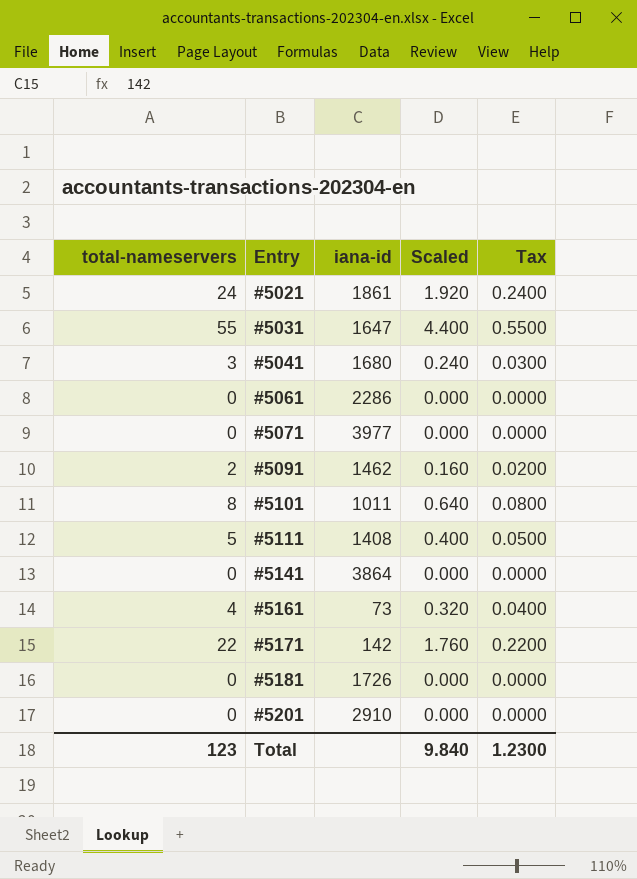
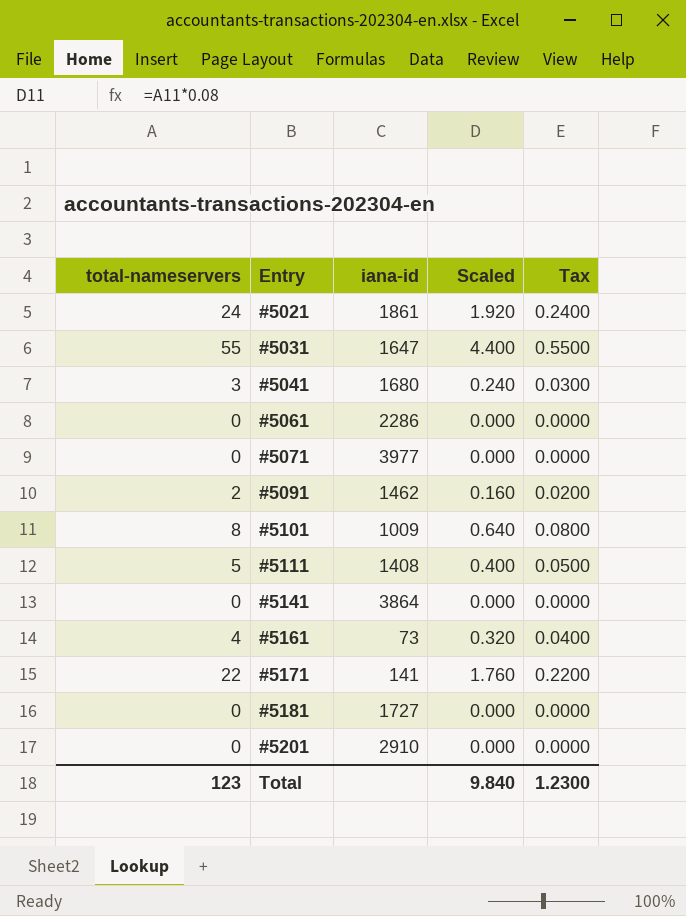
#5101 | iana-id: 1011 -> 1009
#5171 | iana-id: 142 -> 141
#5181 | iana-id: 1726 -> 1727

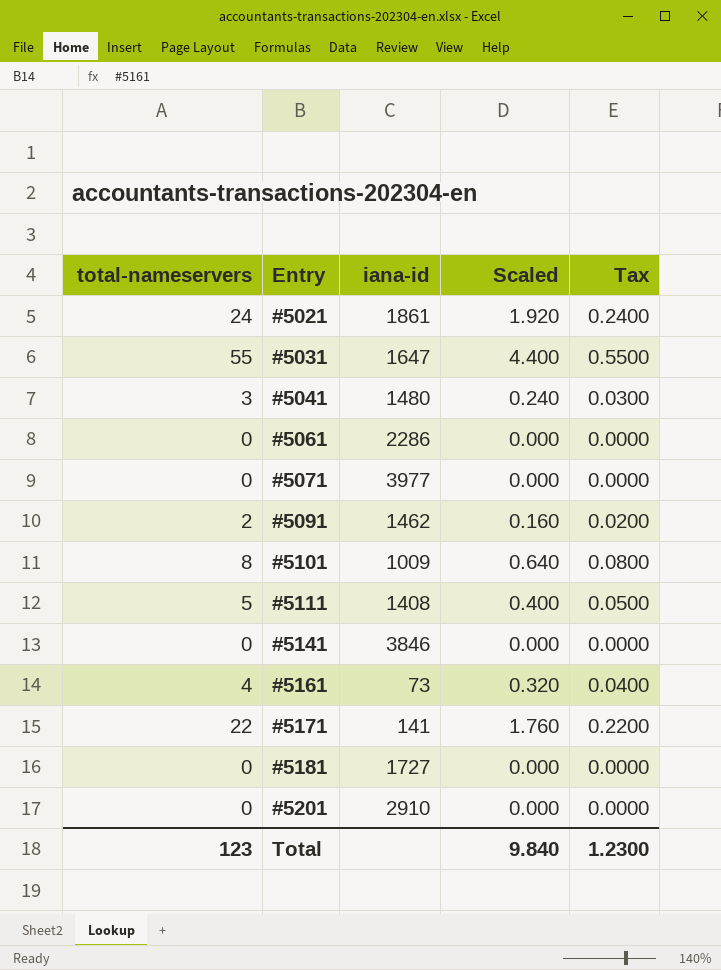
#5041 | iana-id: 1680 -> 1480
#5141 | iana-id: 3864 -> 3846

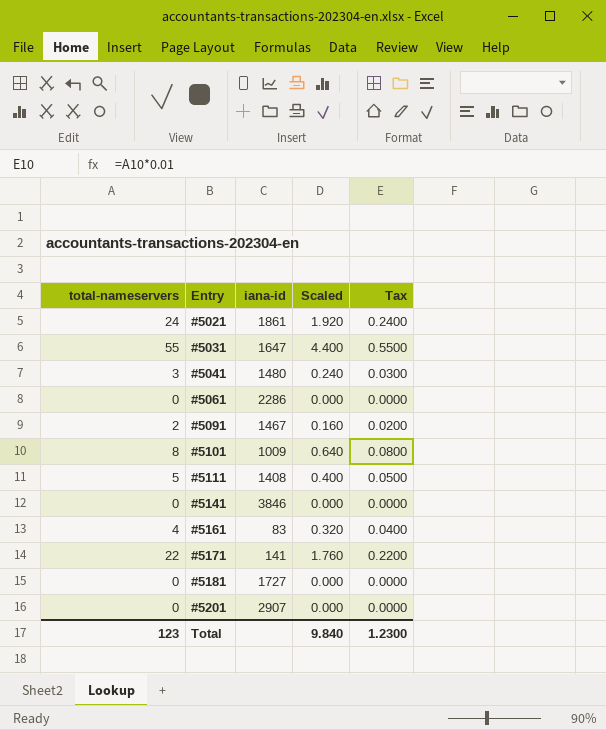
row #5071: 0 | 3977 | 0.000 | 0.0000 -> none
#5091 | iana-id: 1462 -> 1467
#5161 | iana-id: 73 -> 83
#5201 | iana-id: 2910 -> 2907

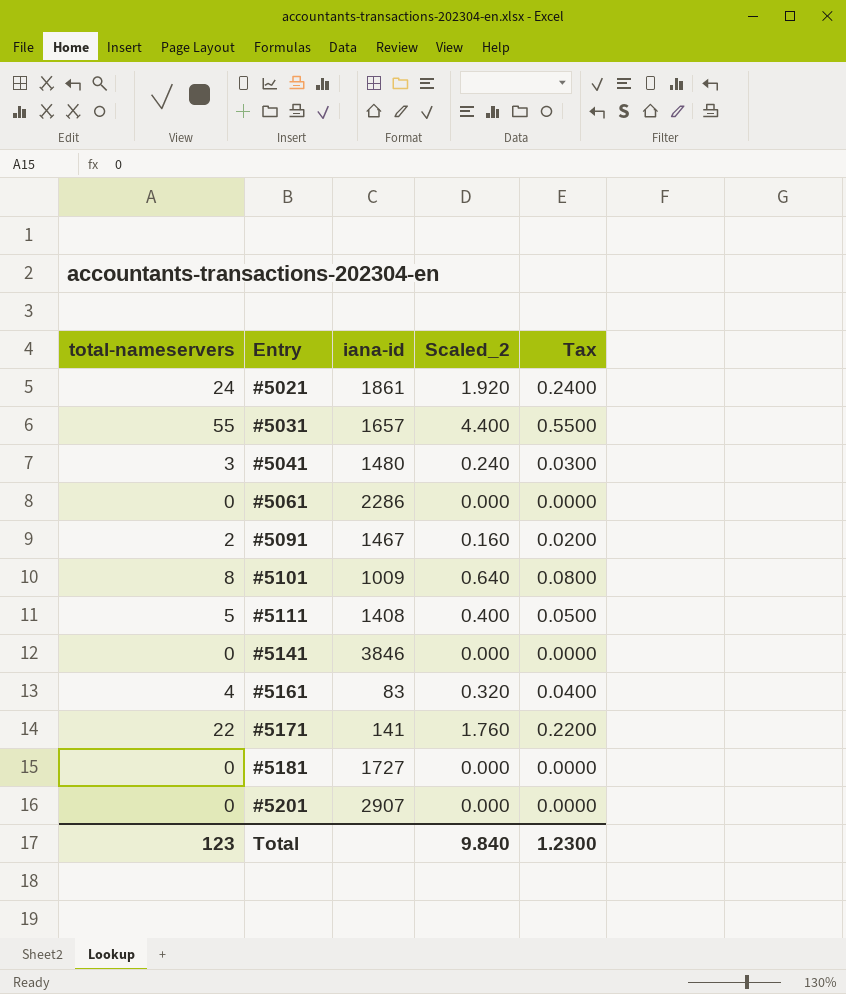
column name: Scaled -> Scaled_2
#5031 | iana-id: 1647 -> 1657

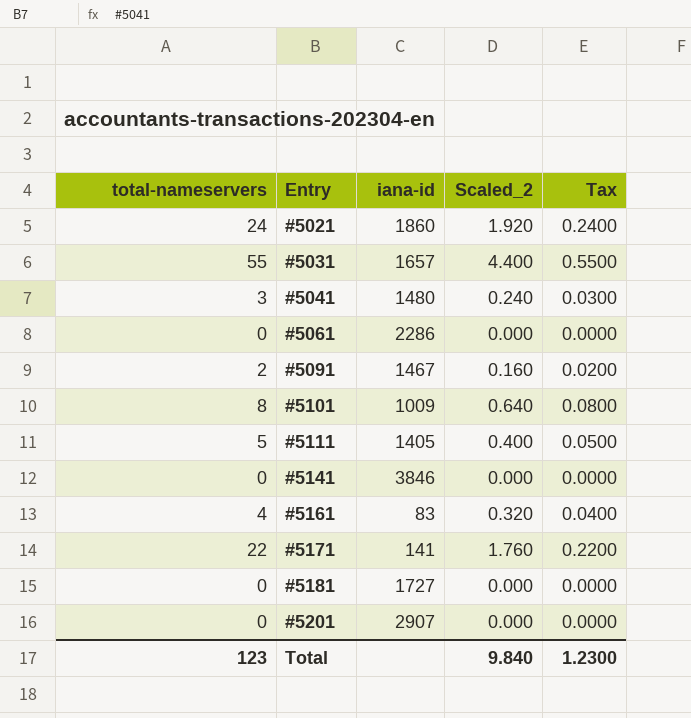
#5021 | iana-id: 1861 -> 1860
#5111 | iana-id: 1408 -> 1405

